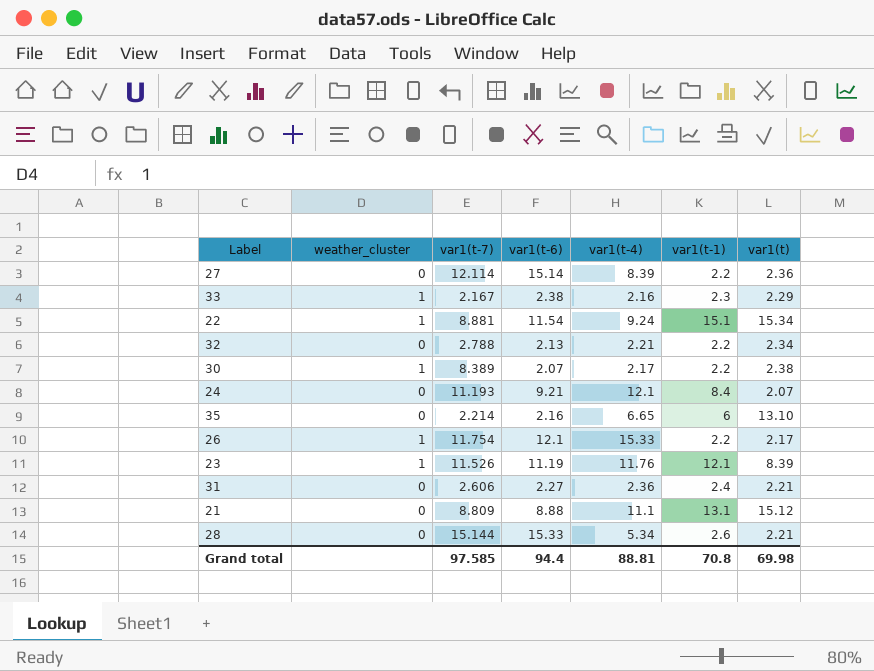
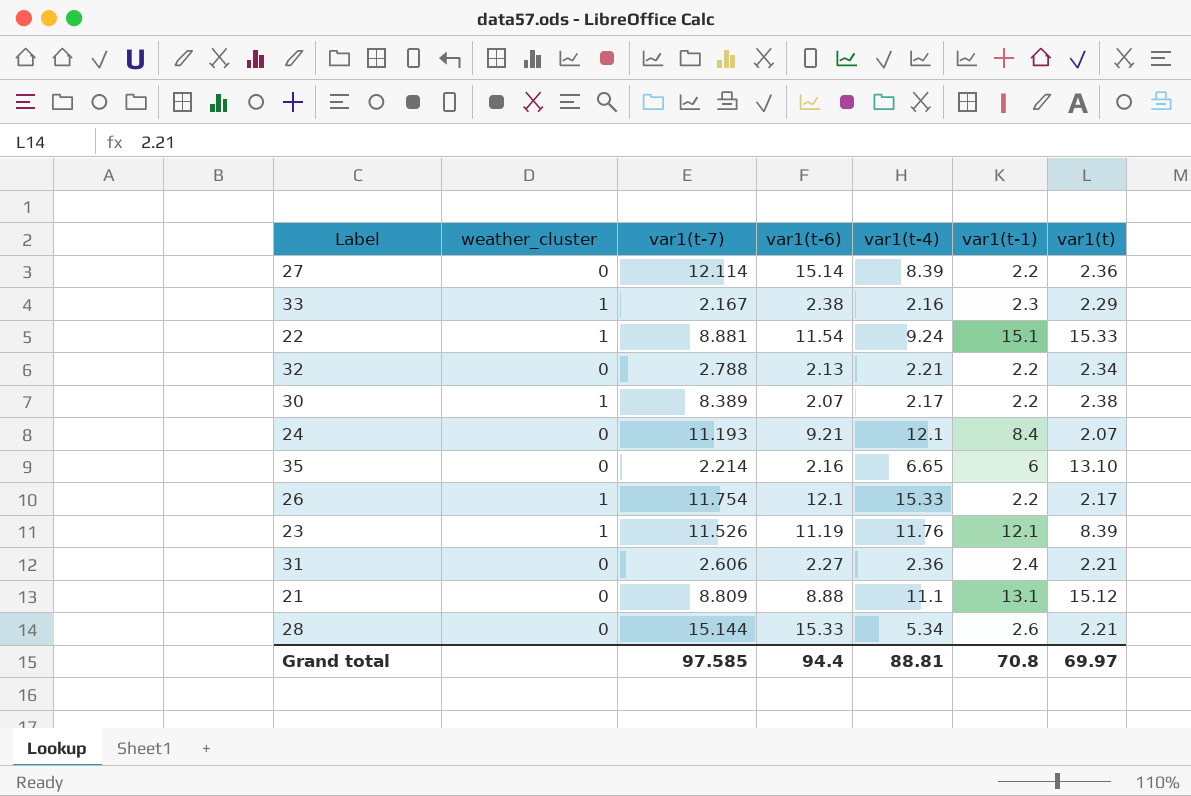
22 | var1(t): 15.34 -> 15.33
Grand total | var1(t): 69.98 -> 69.97

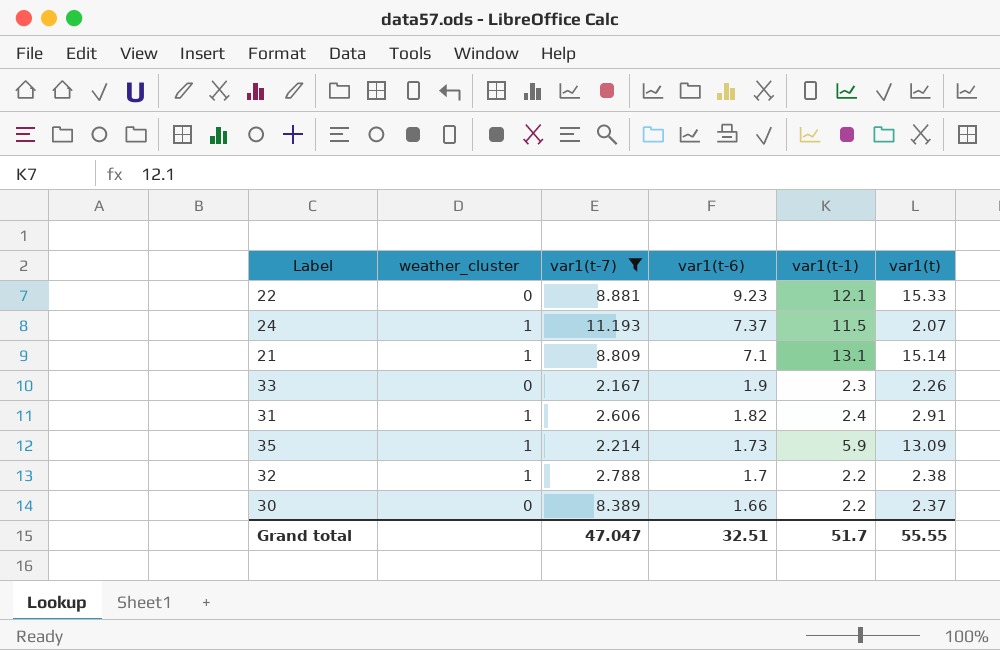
filter: none -> var1(t-7) <= 11.193
row order: none -> var1(t-6) descending
column var1(t-4) | position: 5 -> none
22 | weather_cluster: 1 -> 0
22 | var1(t-6): 11.54 -> 9.23
22 | var1(t-1): 15.1 -> 12.1
24 | weather_cluster: 0 -> 1
24 | var1(t-6): 9.21 -> 7.37
24 | var1(t-1): 8.4 -> 11.5
21 | weather_cluster: 0 -> 1
21 | var1(t-6): 8.88 -> 7.1
21 | var1(t): 15.12 -> 15.14
33 | weather_cluster: 1 -> 0
33 | var1(t-6): 2.38 -> 1.9
33 | var1(t): 2.29 -> 2.26
31 | weather_cluster: 0 -> 1
31 | var1(t-6): 2.27 -> 1.82
31 | var1(t): 2.21 -> 2.91
35 | weather_cluster: 0 -> 1
35 | var1(t-6): 2.16 -> 1.73
35 | var1(t-1): 6 -> 5.9
35 | var1(t): 13.10 -> 13.09
32 | weather_cluster: 0 -> 1
32 | var1(t-6): 2.13 -> 1.7
32 | var1(t): 2.34 -> 2.38
30 | weather_cluster: 1 -> 0
30 | var1(t-6): 2.07 -> 1.66
30 | var1(t): 2.38 -> 2.37
Grand total | var1(t-7): 97.585 -> 47.047
Grand total | var1(t-6): 94.4 -> 32.51
Grand total | var1(t-1): 70.8 -> 51.7
Grand total | var1(t): 69.97 -> 55.55

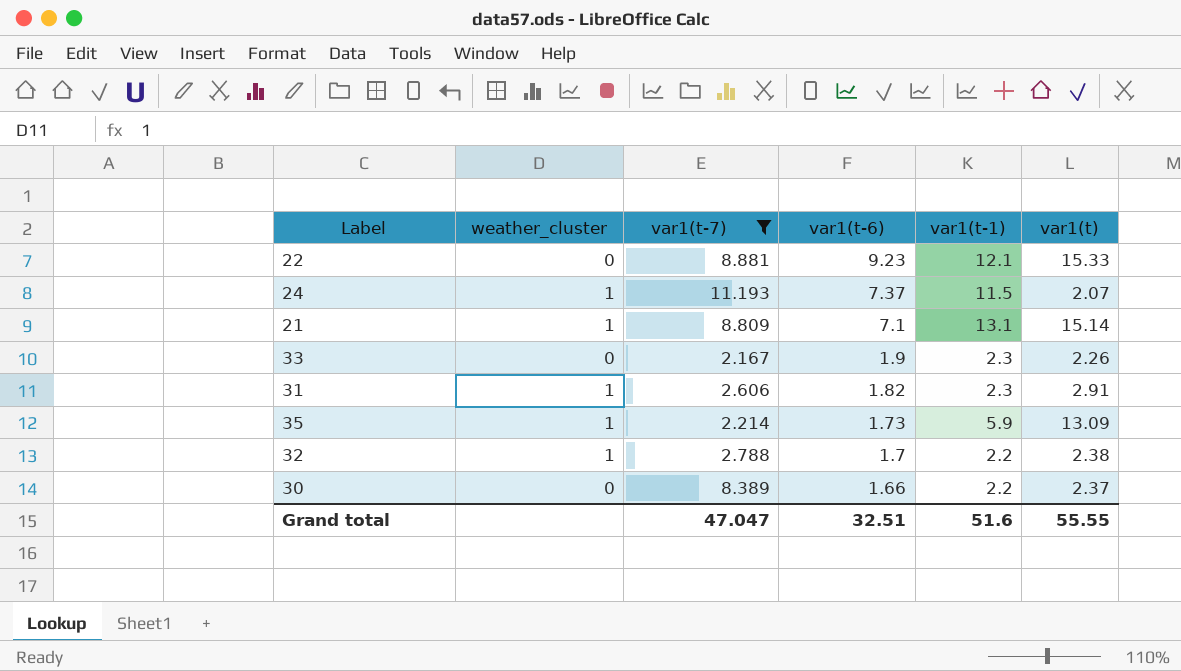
31 | var1(t-1): 2.4 -> 2.3
Grand total | var1(t-1): 51.7 -> 51.6

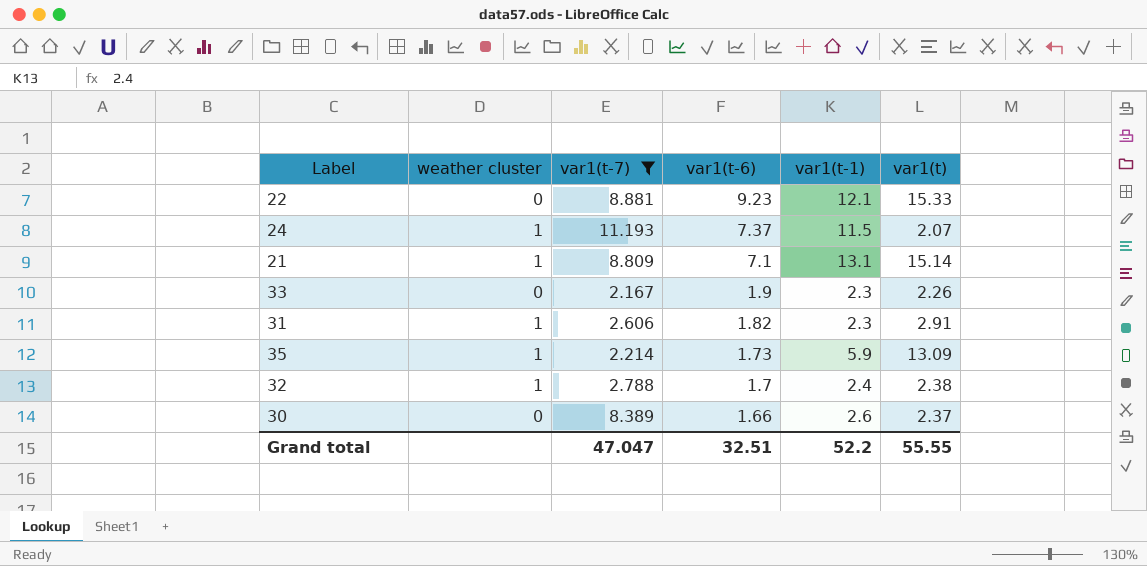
column name: weather_cluster -> weather cluster
32 | var1(t-1): 2.2 -> 2.4
30 | var1(t-1): 2.2 -> 2.6
Grand total | var1(t-1): 51.6 -> 52.2

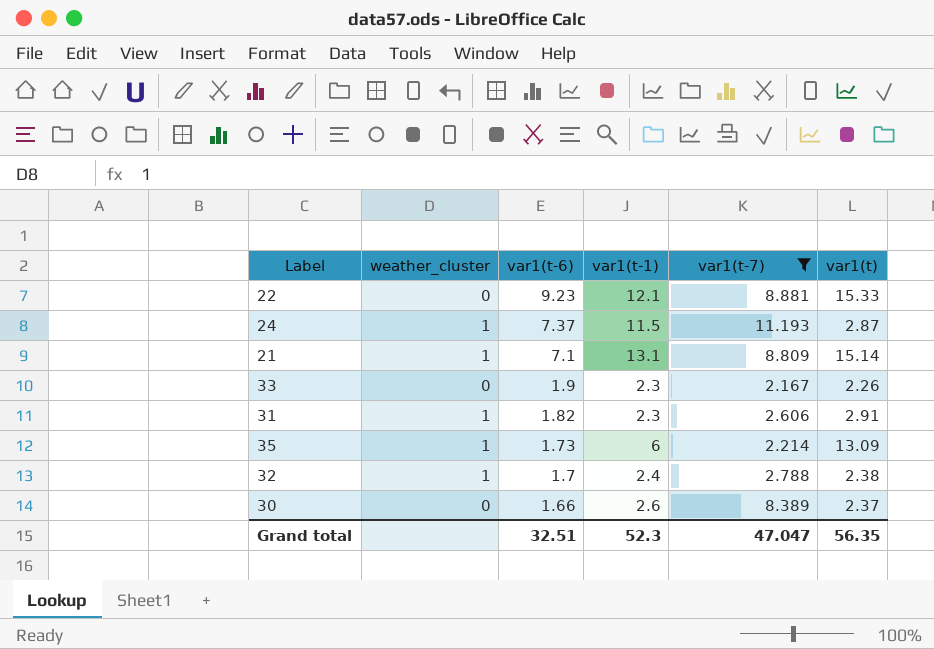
column name: weather cluster -> weather_cluster
column var1(t-7) | position: 3 -> 5
24 | var1(t): 2.07 -> 2.87
35 | var1(t-1): 5.9 -> 6
Grand total | var1(t-1): 52.2 -> 52.3
Grand total | var1(t): 55.55 -> 56.35

